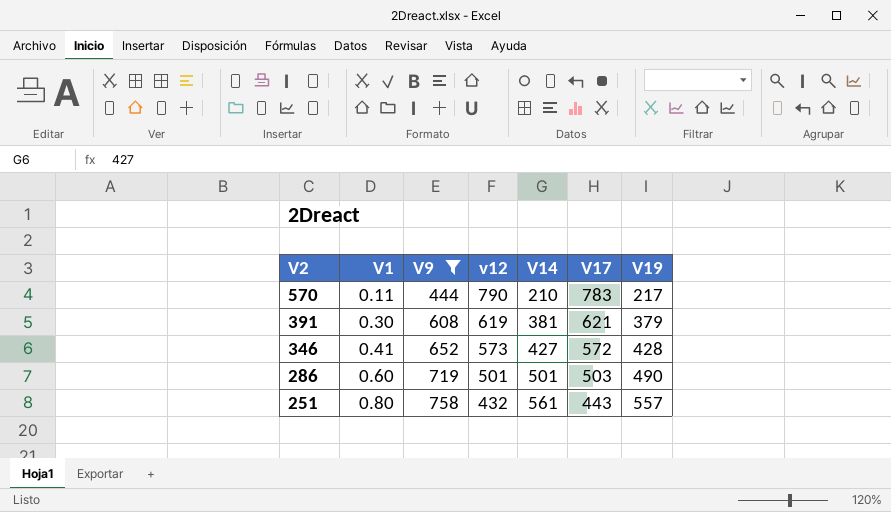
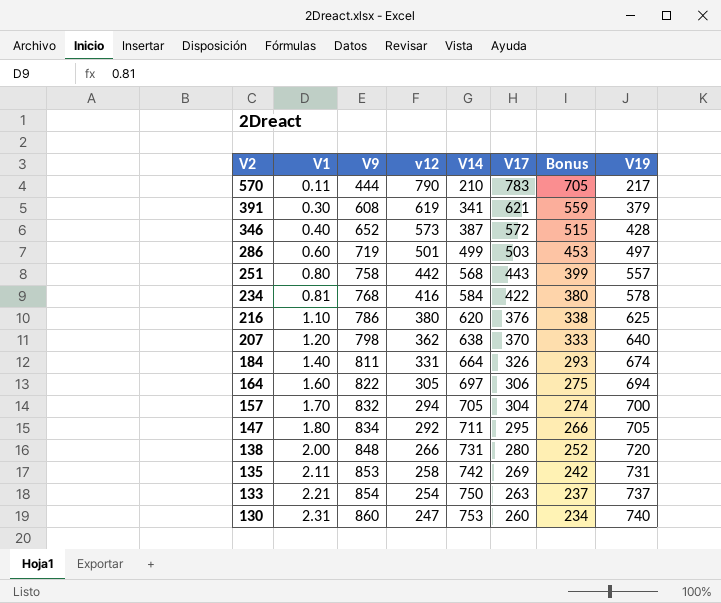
filter: V9 <= 758 -> none
column Bonus | formula: none -> [V17] * 0.9
391 | V14: 381 -> 341
346 | V1: 0.41 -> 0.40
346 | V14: 427 -> 387
286 | V14: 501 -> 499
286 | V19: 490 -> 497
251 | v12: 432 -> 442
251 | V14: 561 -> 568

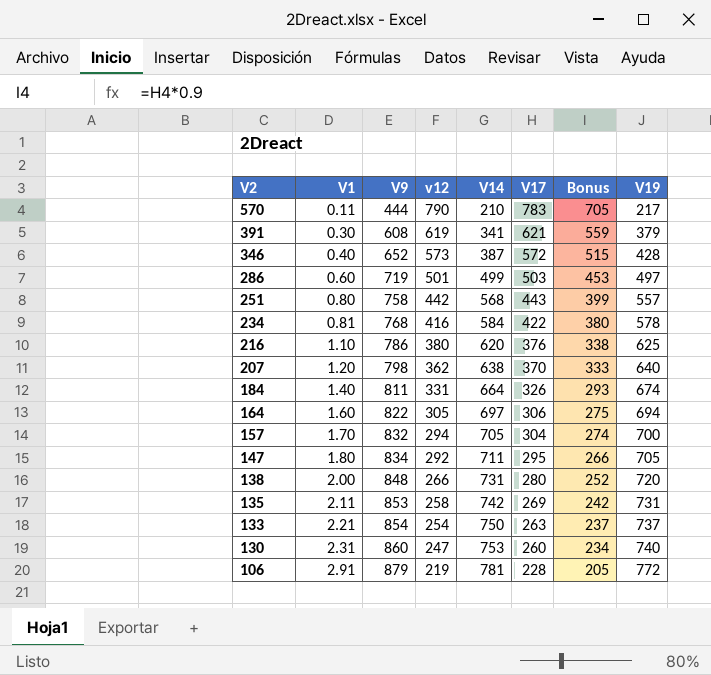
row 106: none -> 2.91 | 879 | 219 | 781 | 228 | 205 | 772

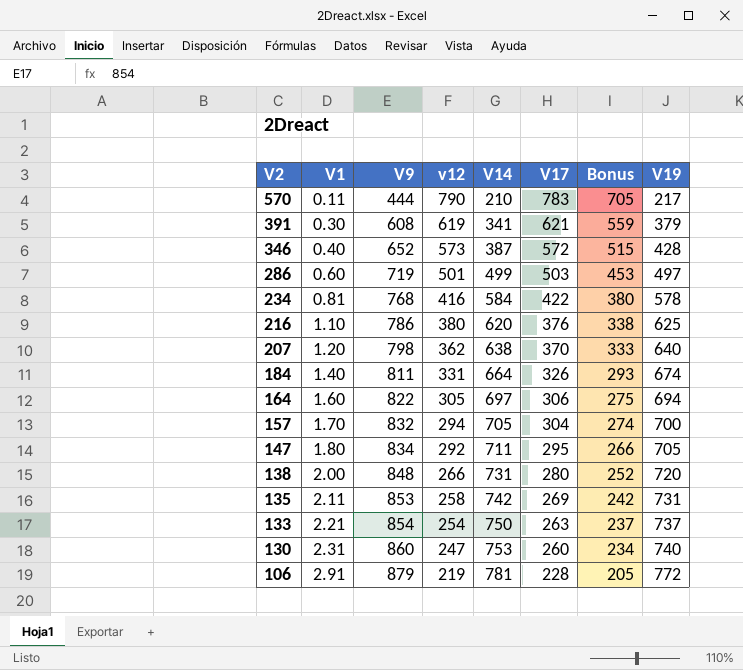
row 251: 0.80 | 758 | 442 | 568 | 443 | 399 | 557 -> none

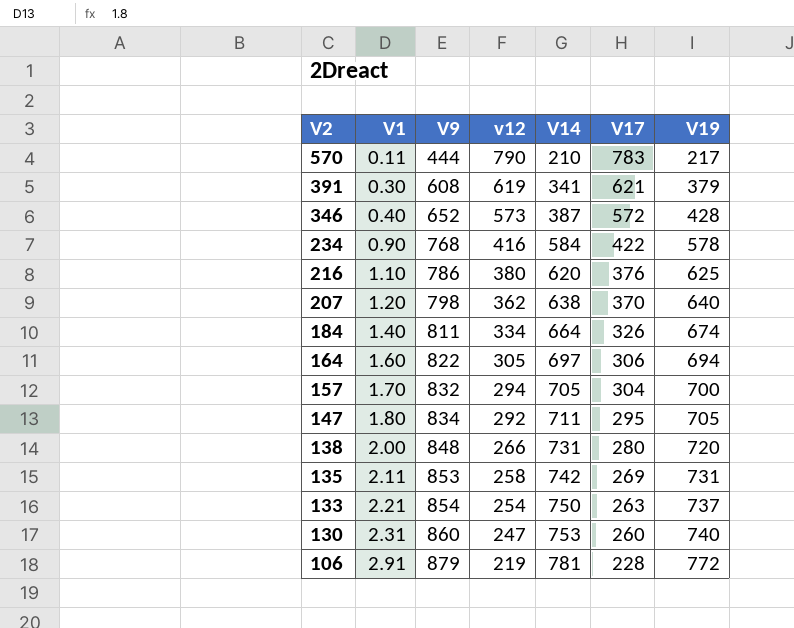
column Bonus | formula: [V17] * 0.9 -> none
row 286: 0.60 | 719 | 501 | 499 | 503 | 453 | 497 -> none
234 | V1: 0.81 -> 0.90
184 | v12: 331 -> 334

